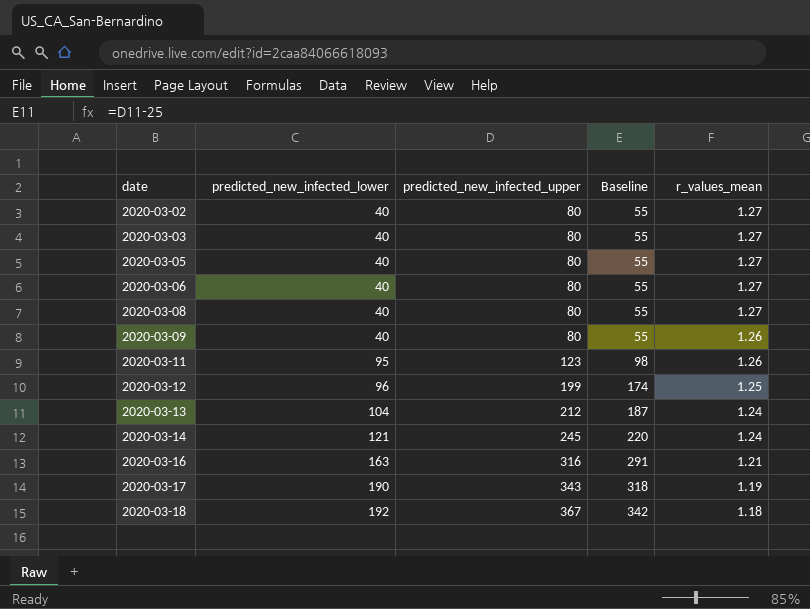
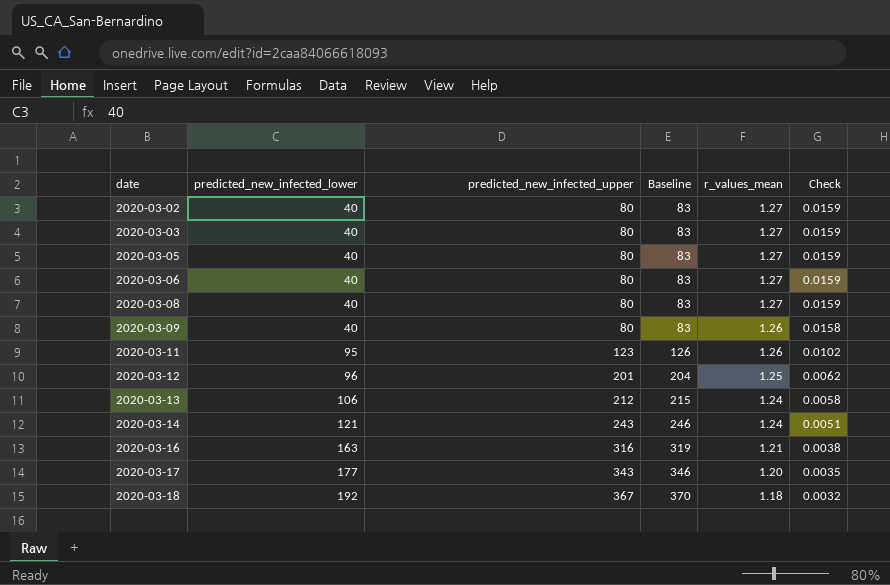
column Baseline | formula: [predicted_new_infected_upper] - 25 -> [predicted_new_infected_upper] + 3
column Check | formula: none -> [r_values_mean] / [predicted_new_infected_upper]
2020-03-12 | predicted_new_infected_upper: 199 -> 201
2020-03-13 | predicted_new_infected_lower: 104 -> 106
2020-03-14 | predicted_new_infected_upper: 245 -> 243
2020-03-17 | predicted_new_infected_lower: 190 -> 177
2020-03-17 | r_values_mean: 1.19 -> 1.20

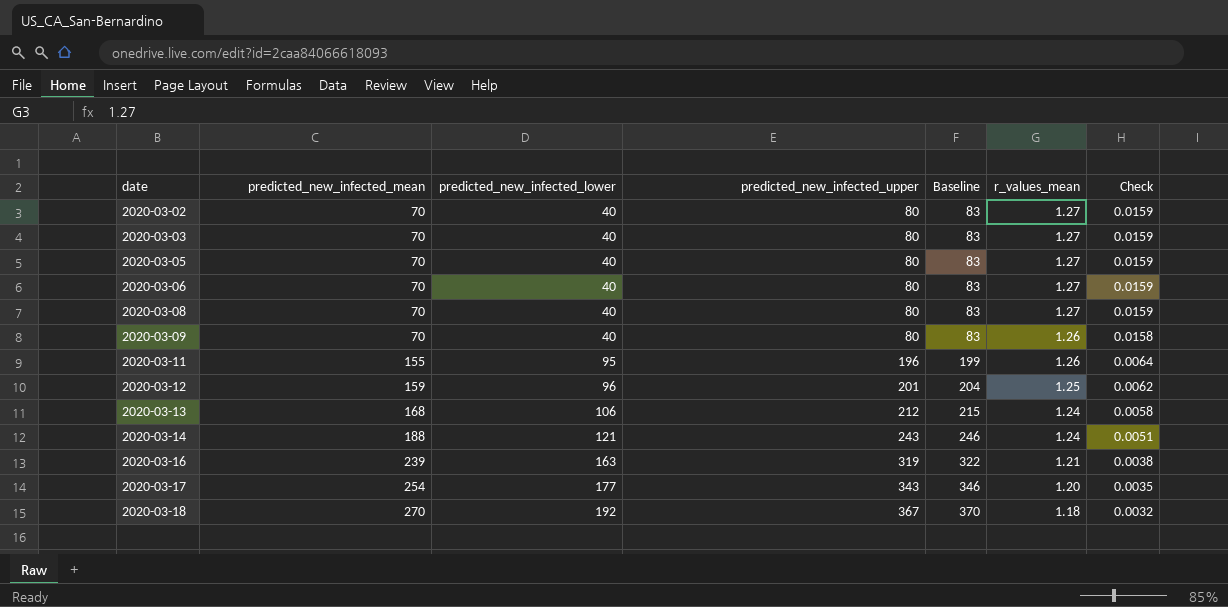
column predicted_new_infected_mean | position: none -> 2
2020-03-11 | predicted_new_infected_upper: 123 -> 196
2020-03-11 | Baseline: 126 -> 199
2020-03-11 | Check: 0.0102 -> 0.0064
2020-03-16 | predicted_new_infected_upper: 316 -> 319
2020-03-16 | Baseline: 319 -> 322

